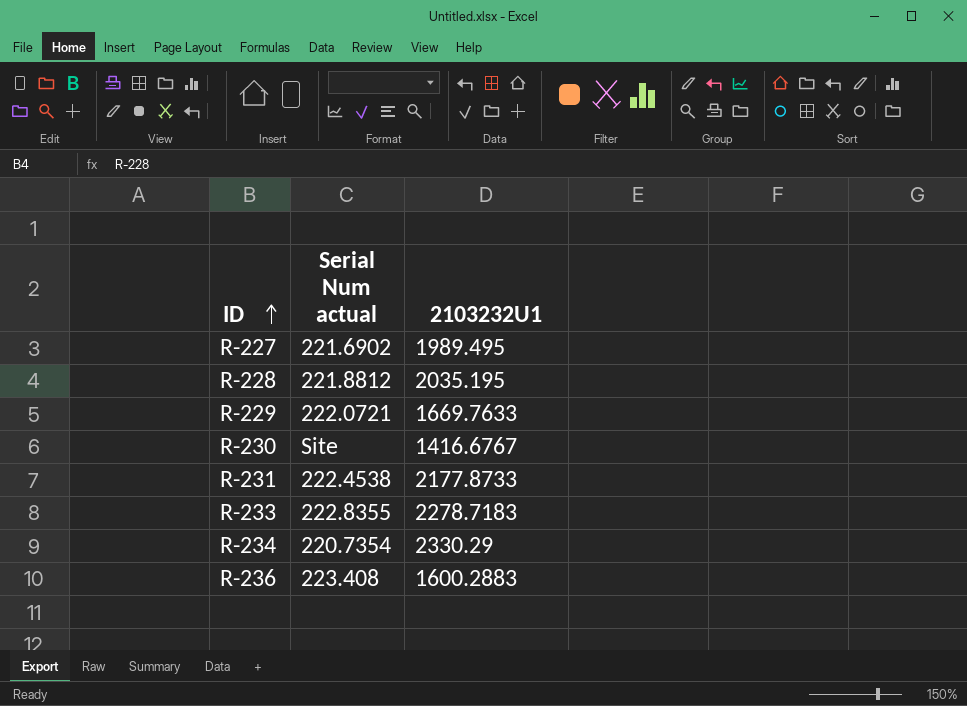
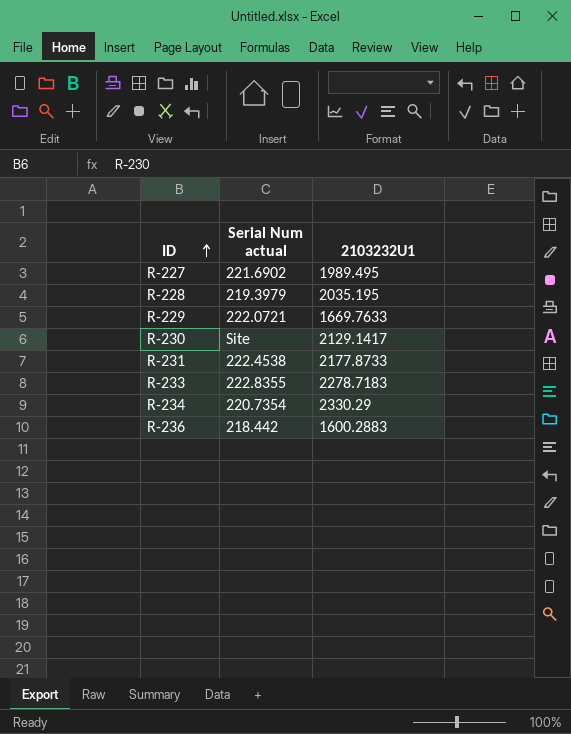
R-228 | Serial Num actual: 221.8812 -> 219.3979
R-230 | 2103232U1: 1416.6767 -> 2129.1417
R-236 | Serial Num actual: 223.408 -> 218.442

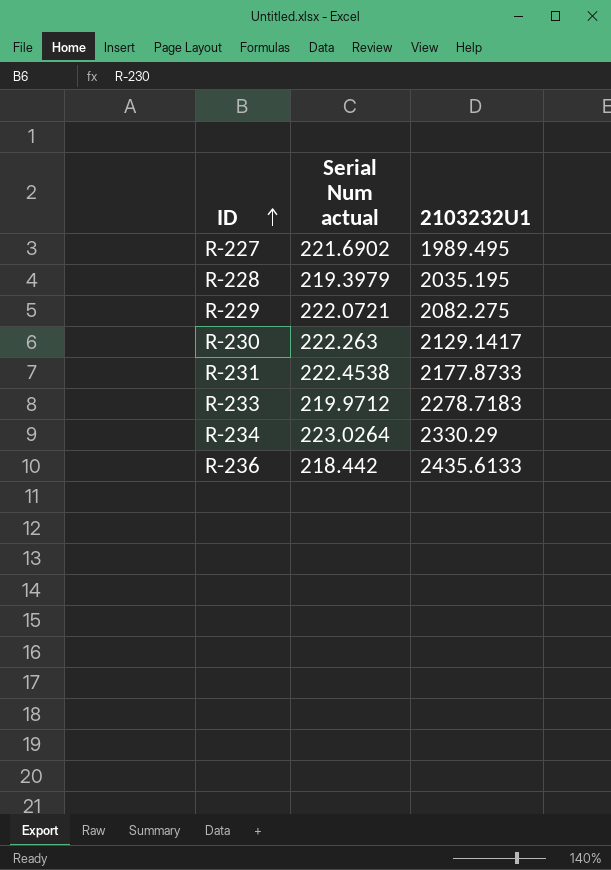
R-229 | 2103232U1: 1669.7633 -> 2082.275
R-230 | Serial Num actual: Site -> 222.263
R-233 | Serial Num actual: 222.8355 -> 219.9712
R-234 | Serial Num actual: 220.7354 -> 223.0264
R-236 | 2103232U1: 1600.2883 -> 2435.6133

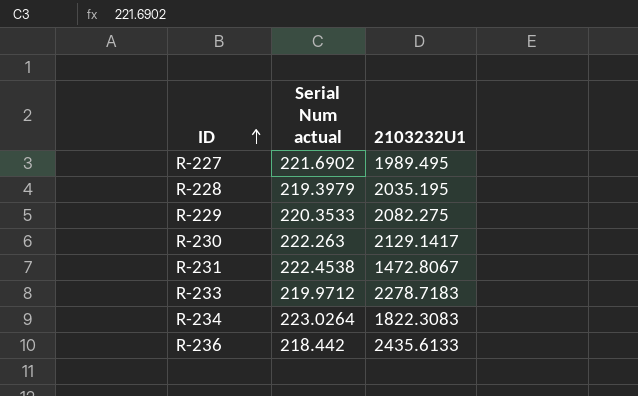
R-229 | Serial Num actual: 222.0721 -> 220.3533
R-231 | 2103232U1: 2177.8733 -> 1472.8067
R-234 | 2103232U1: 2330.29 -> 1822.3083

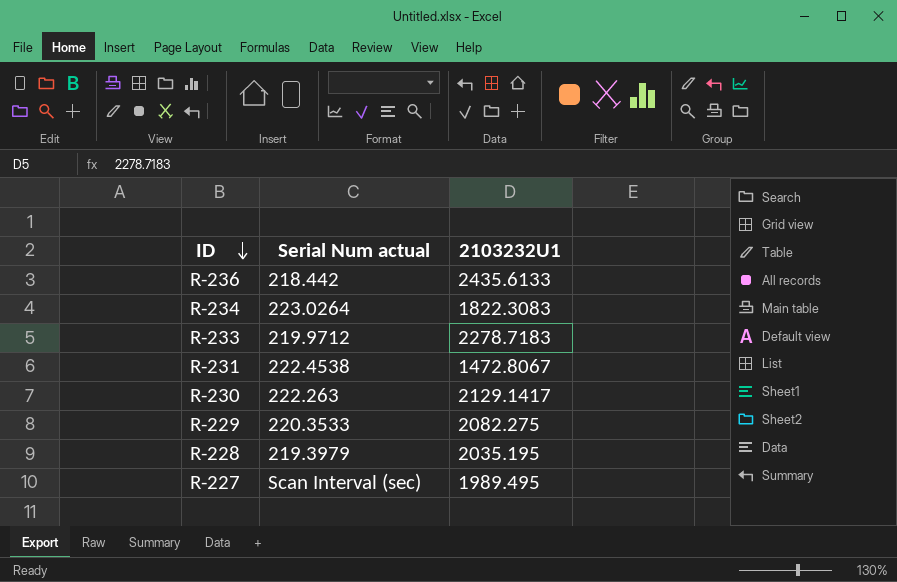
row order: ID ascending -> ID descending
R-227 | Serial Num actual: 221.6902 -> Scan Interval (sec)

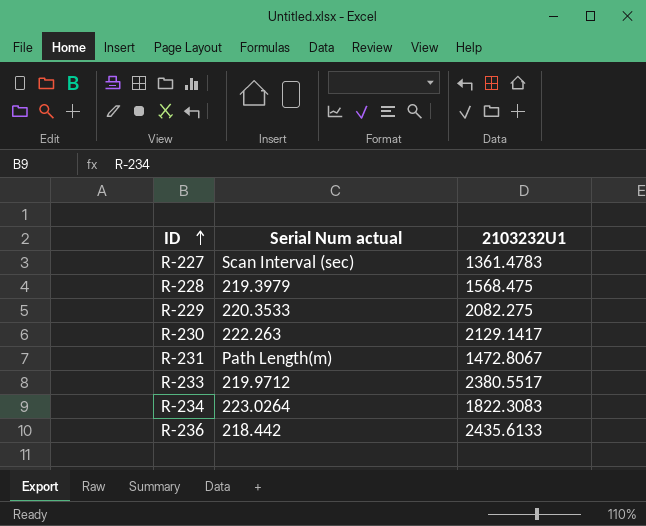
row order: ID descending -> ID ascending
R-227 | 2103232U1: 1989.495 -> 1361.4783
R-228 | 2103232U1: 2035.195 -> 1568.475
R-231 | Serial Num actual: 222.4538 -> Path Length(m)
R-233 | 2103232U1: 2278.7183 -> 2380.5517

